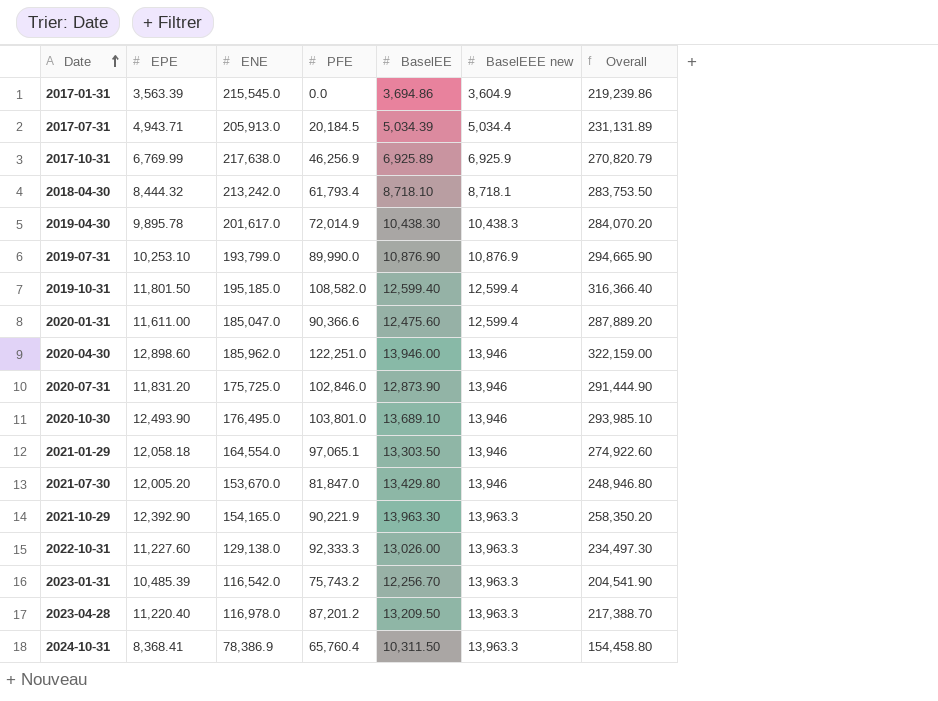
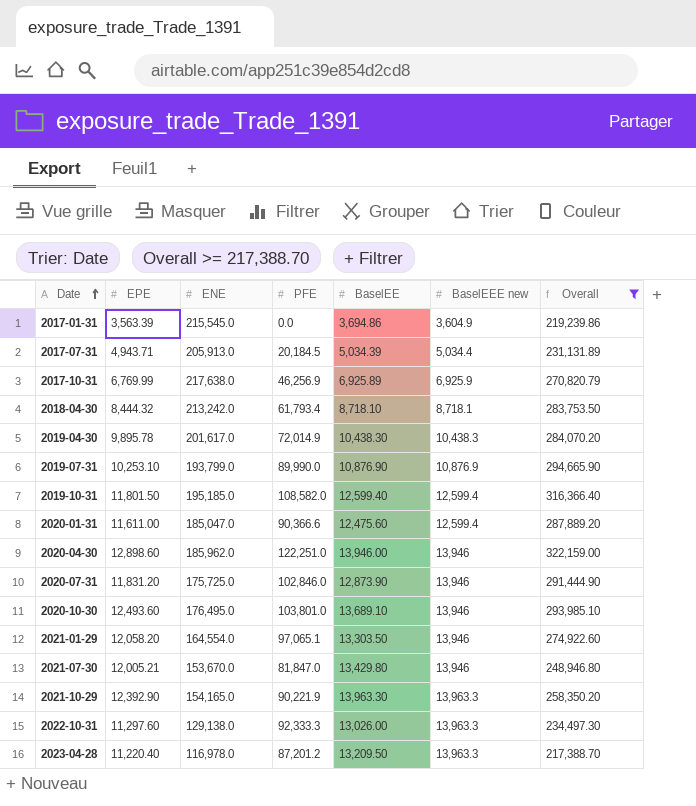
filter: none -> Overall >= 217,388.70
2020-10-30 | EPE: 12,493.90 -> 12,493.60
2021-01-29 | EPE: 12,058.18 -> 12,058.20
2021-07-30 | EPE: 12,005.20 -> 12,005.21
2022-10-31 | EPE: 11,227.60 -> 11,297.60

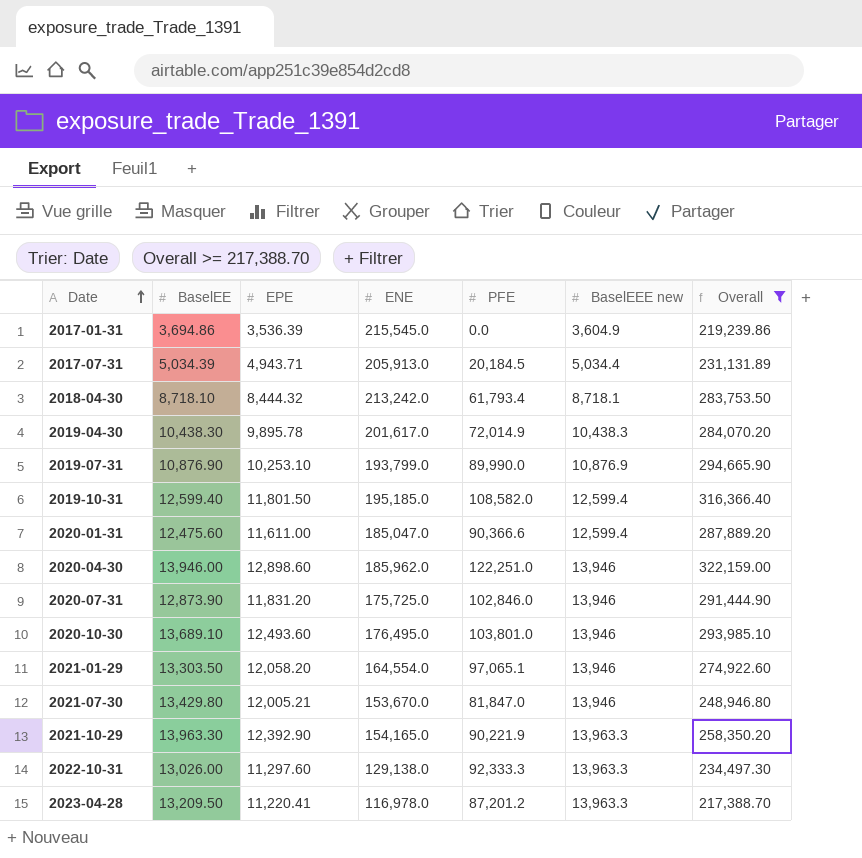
column BaselEE | position: 5 -> 2
row 2017-10-31: 6,769.99 | 217,638.0 | 46,256.9 | 6,925.89 | 6,925.9 | 270,820.79 -> none
2017-01-31 | EPE: 3,563.39 -> 3,536.39
2023-04-28 | EPE: 11,220.40 -> 11,220.41

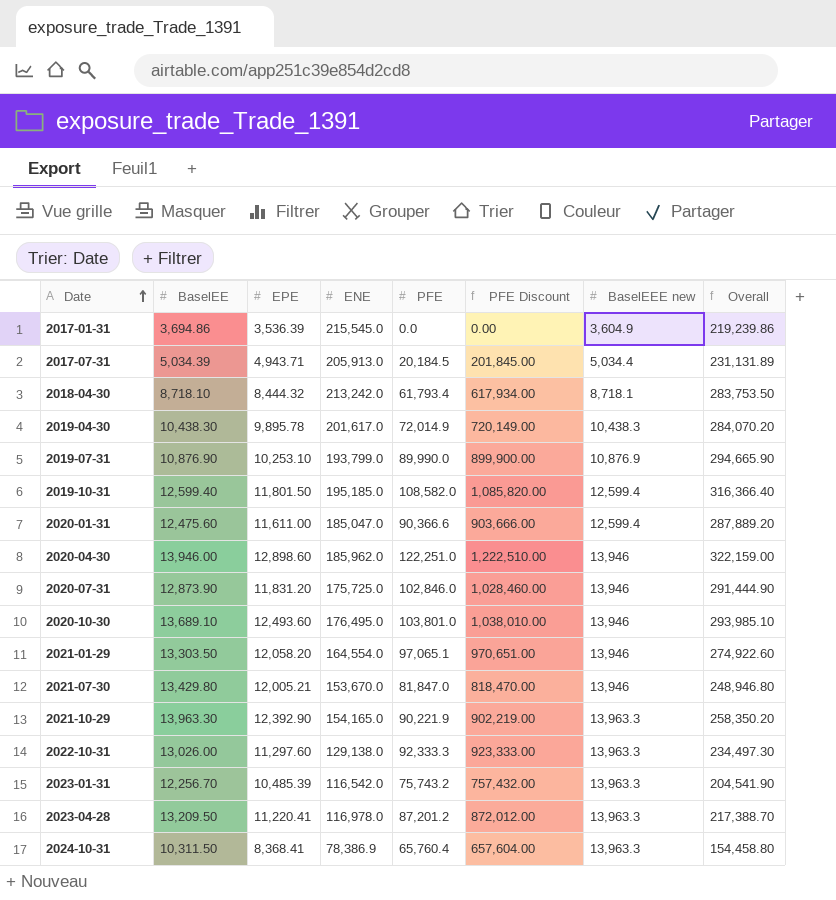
filter: Overall >= 217,388.70 -> none
column PFE Discount | formula: none -> [PFE] * 10

